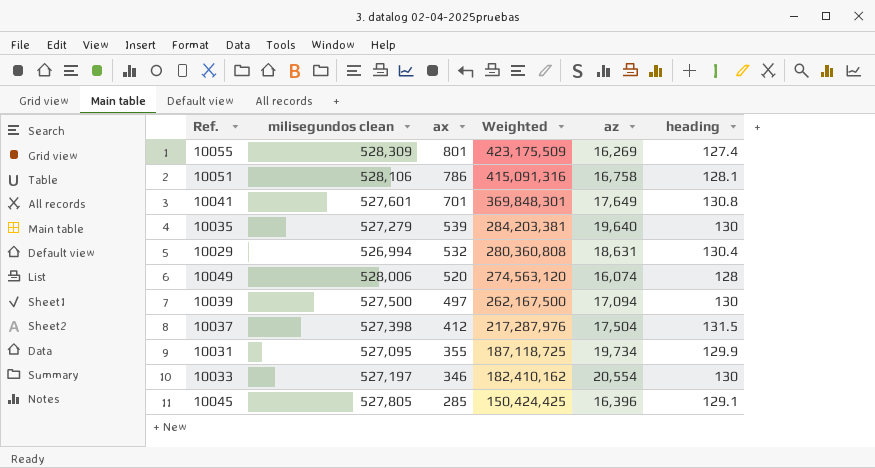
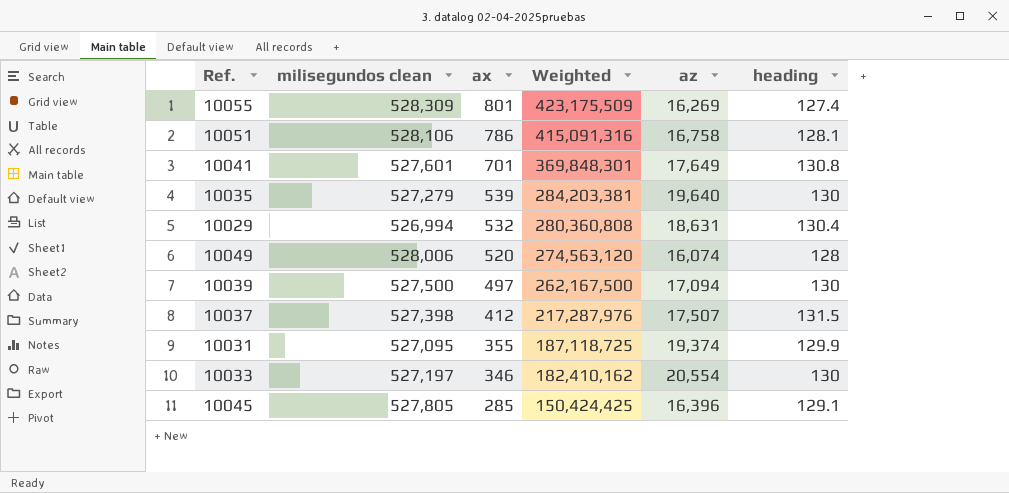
10037 | az: 17,504 -> 17,507
10031 | az: 19,734 -> 19,374

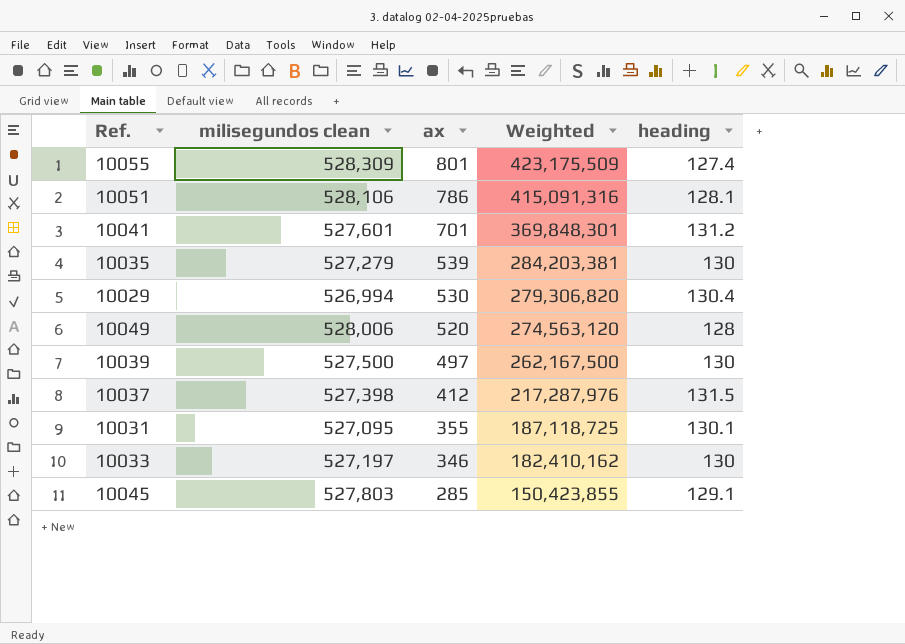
column az | position: 5 -> none
10041 | heading: 130.8 -> 131.2
10029 | ax: 532 -> 530
10029 | Weighted: 280,360,808 -> 279,306,820
10031 | heading: 129.9 -> 130.1
10045 | milisegundos clean: 527,805 -> 527,803
10045 | Weighted: 150,424,425 -> 150,423,855

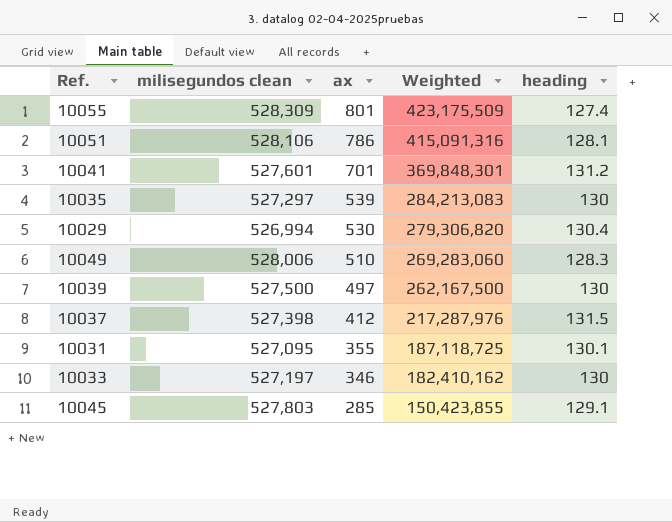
10035 | milisegundos clean: 527,279 -> 527,297
10035 | Weighted: 284,203,381 -> 284,213,083
10049 | ax: 520 -> 510
10049 | Weighted: 274,563,120 -> 269,283,060
10049 | heading: 128 -> 128.3

